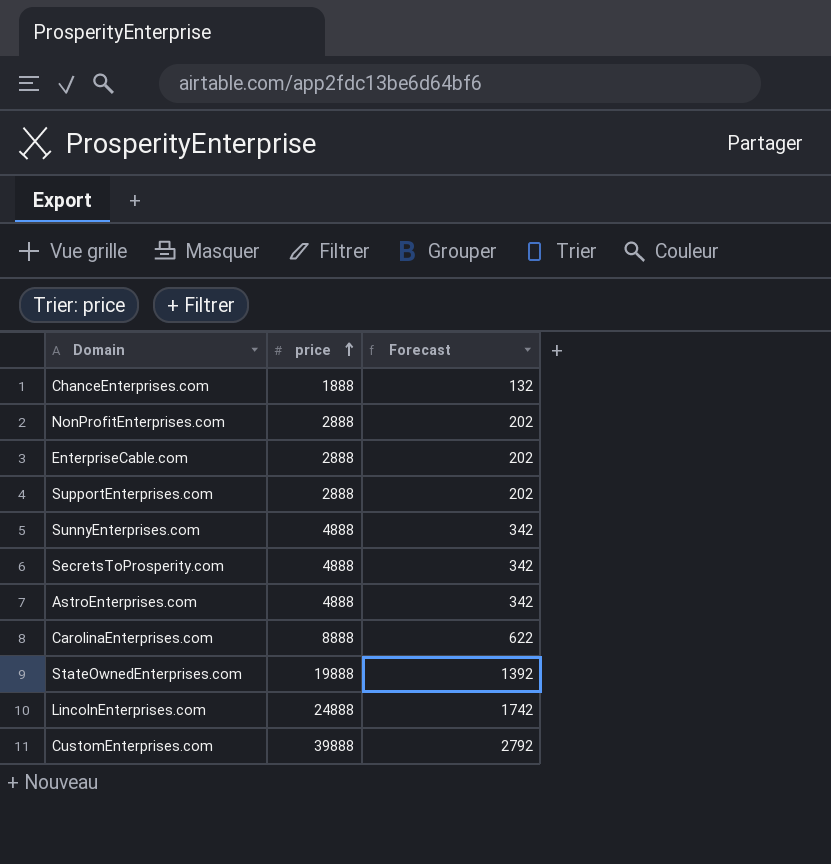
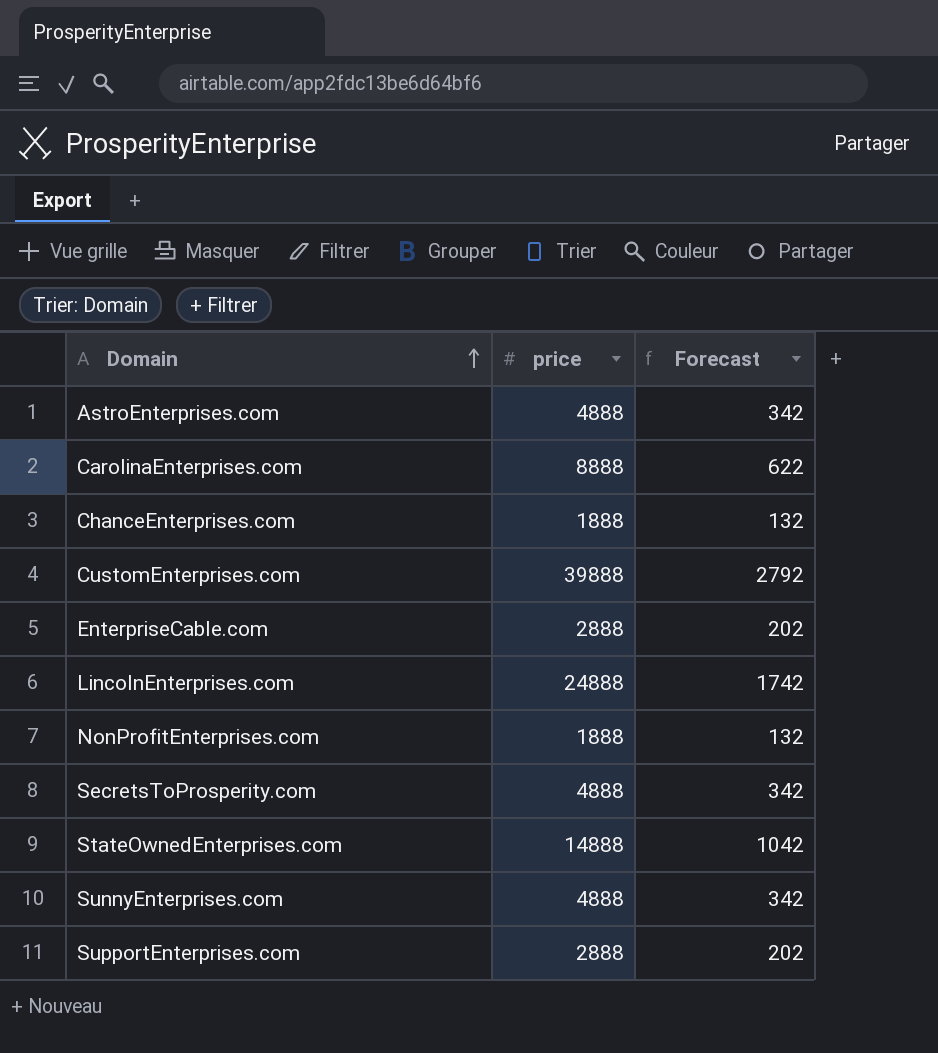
row order: price ascending -> Domain ascending
NonProfitEnterprises.com | price: 2888 -> 1888
NonProfitEnterprises.com | Forecast: 202 -> 132
StateOwnedEnterprises.com | price: 19888 -> 14888
StateOwnedEnterprises.com | Forecast: 1392 -> 1042

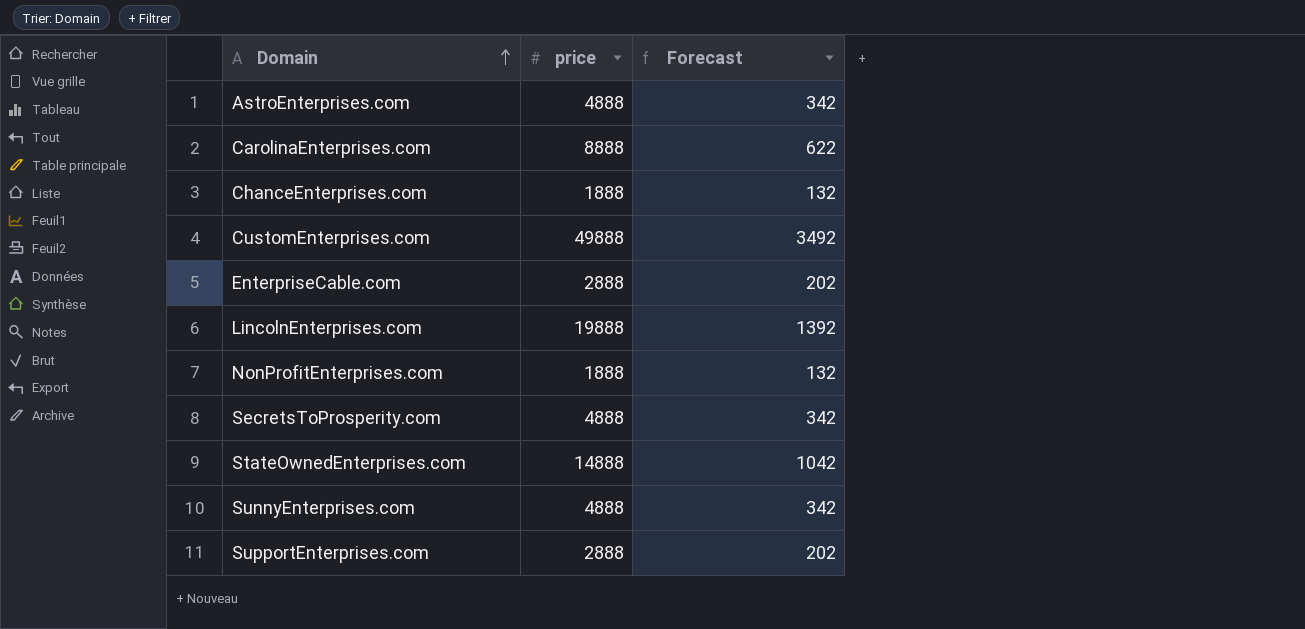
CustomEnterprises.com | price: 39888 -> 49888
CustomEnterprises.com | Forecast: 2792 -> 3492
LincolnEnterprises.com | price: 24888 -> 19888
LincolnEnterprises.com | Forecast: 1742 -> 1392

